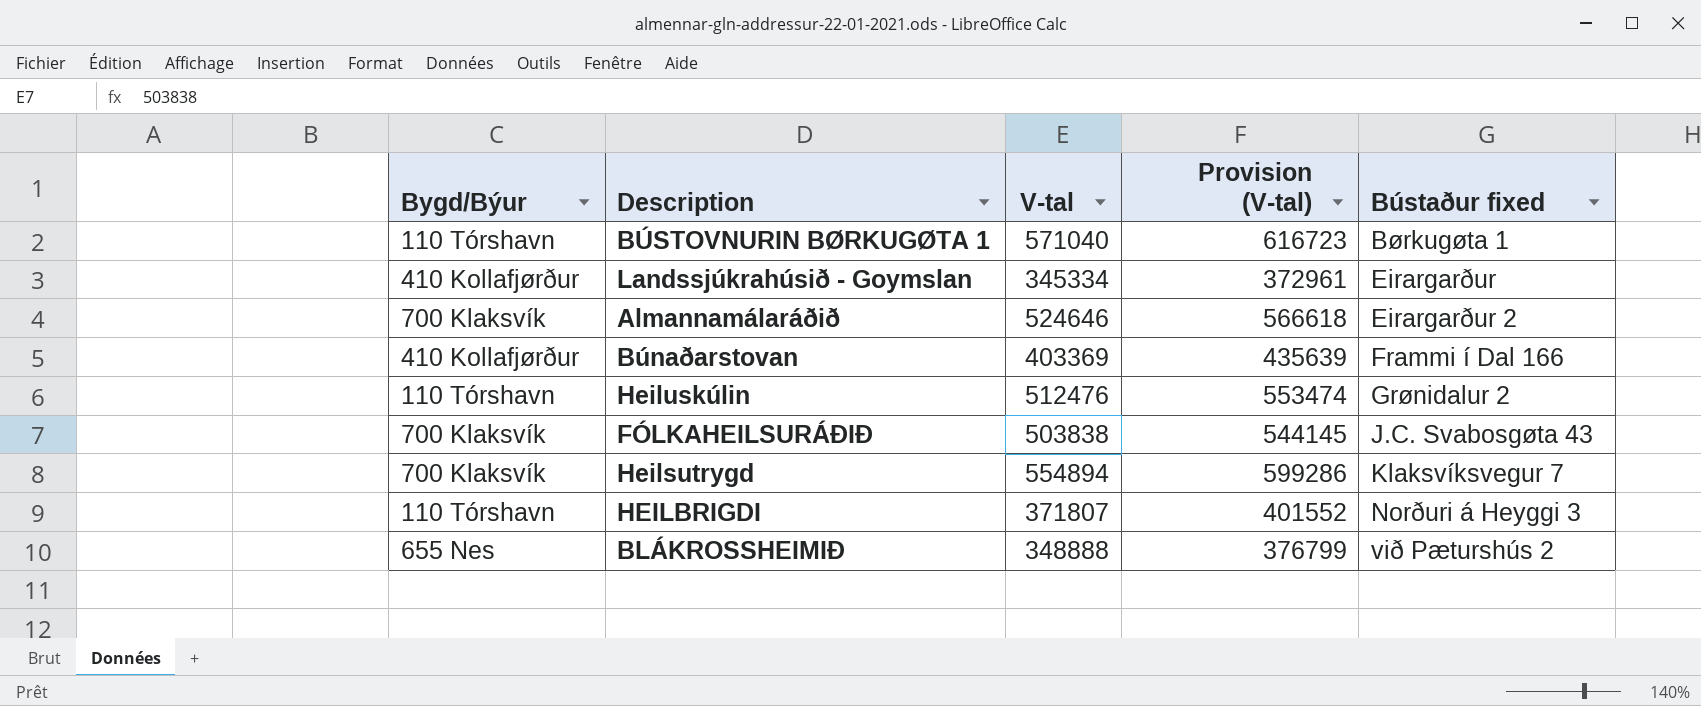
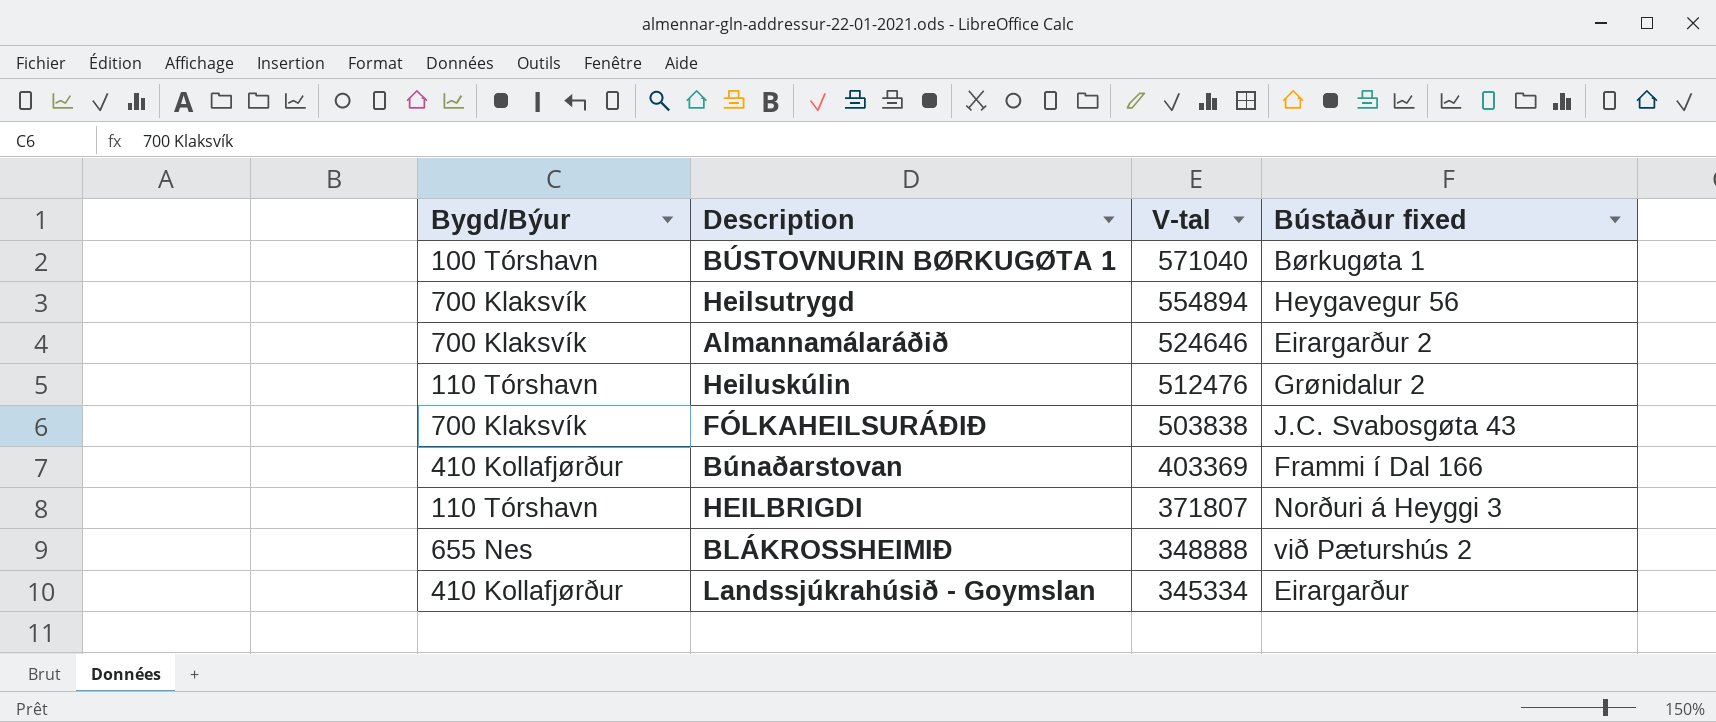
row order: Bústaður fixed ascending -> V-tal descending
column Provision (V-tal) | formula: [V-tal] * 1.08 -> none
BÚSTOVNURIN BØRKUGØTA 1 | Bygd/Býur: 110 Tórshavn -> 100 Tórshavn
Heilsutrygd | Bústaður fixed: Klaksvíksvegur 7 -> Heygavegur 56

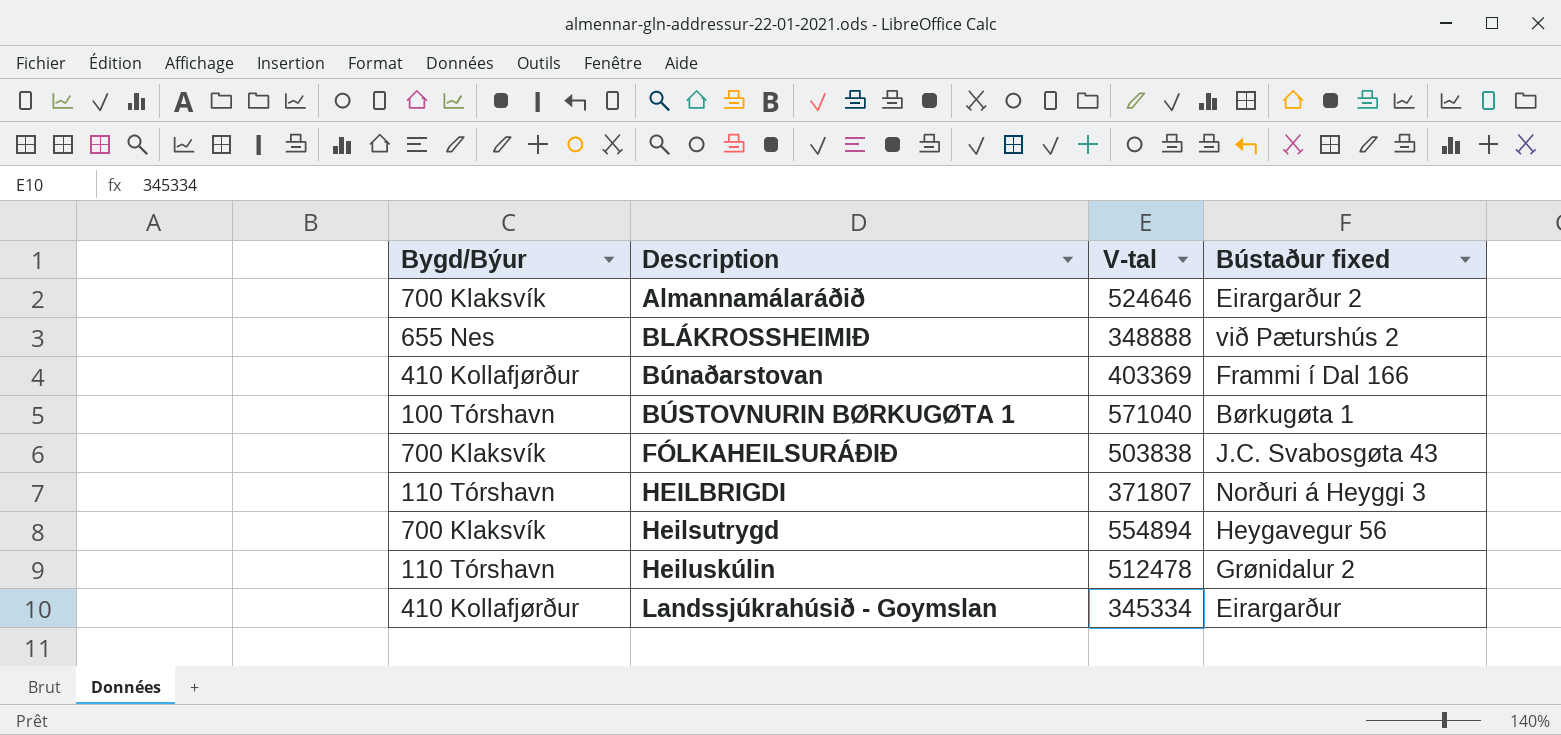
row order: V-tal descending -> Description ascending
Heiluskúlin | V-tal: 512476 -> 512478

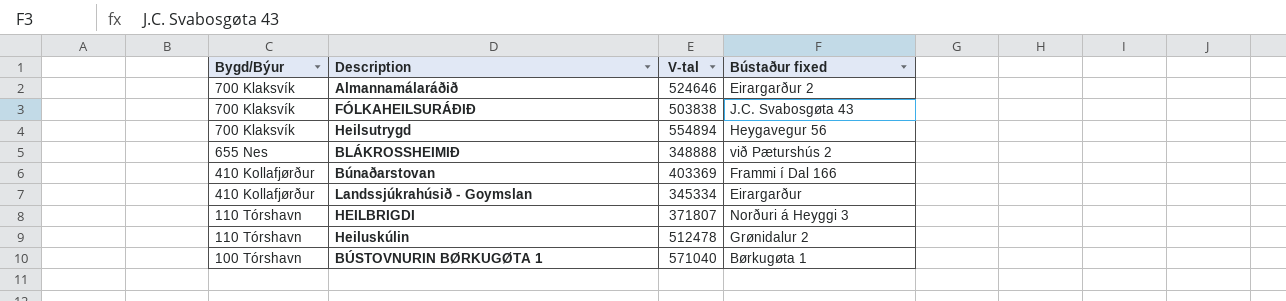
row order: Description ascending -> Bygd/Býur descending

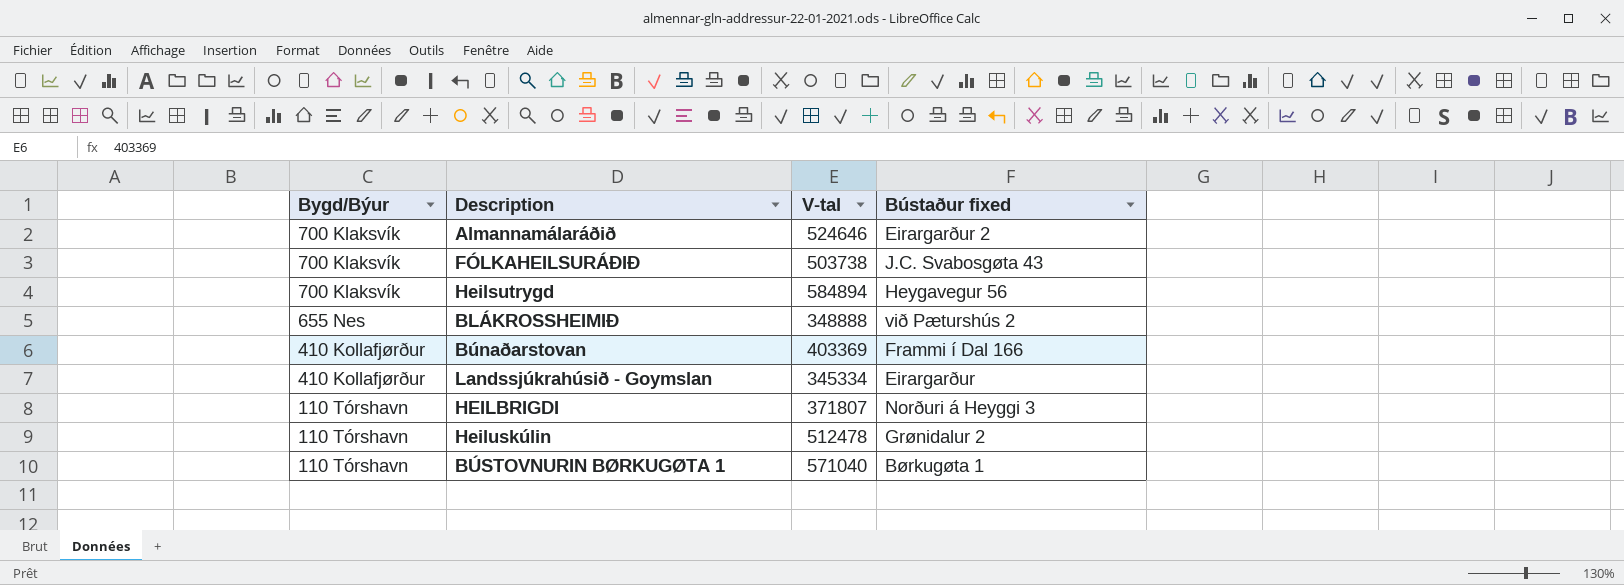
FÓLKAHEILSURÁÐIÐ | V-tal: 503838 -> 503738
Heilsutrygd | V-tal: 554894 -> 584894
BÚSTOVNURIN BØRKUGØTA 1 | Bygd/Býur: 100 Tórshavn -> 110 Tórshavn

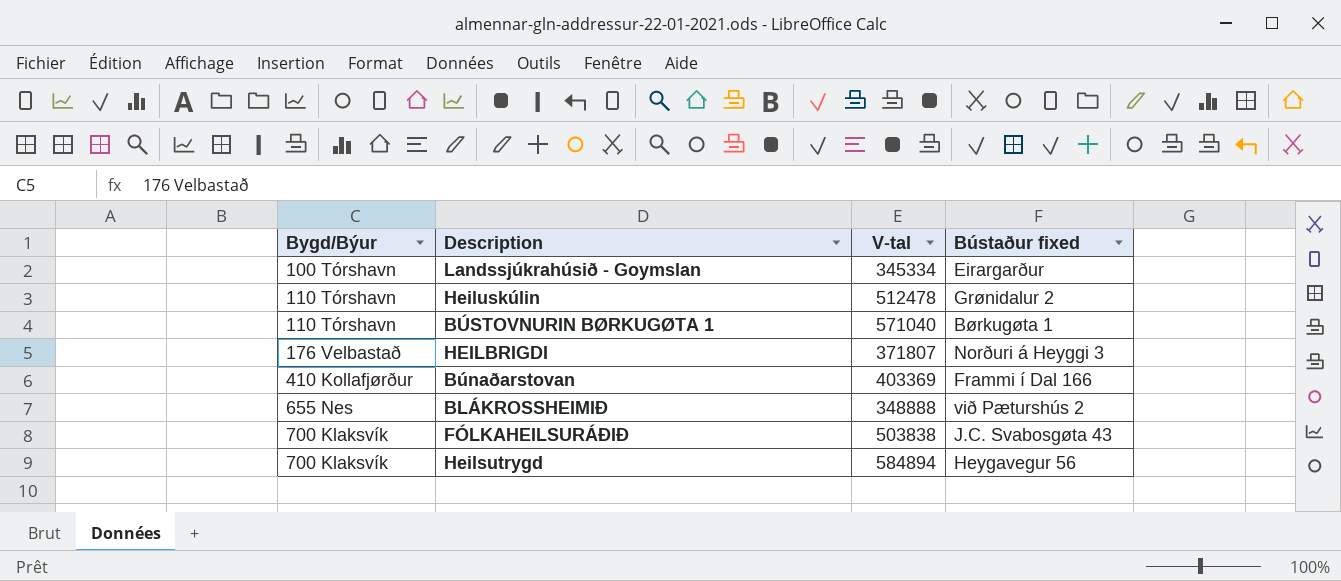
row order: Bygd/Býur descending -> Bygd/Býur ascending
row Almannamálaráðið: 700 Klaksvík | 524646 | Eirargarður 2 -> none
Landssjúkrahúsið - Goymslan | Bygd/Býur: 410 Kollafjørður -> 100 Tórshavn
HEILBRIGDI | Bygd/Býur: 110 Tórshavn -> 176 Velbastað
FÓLKAHEILSURÁÐIÐ | V-tal: 503738 -> 503838

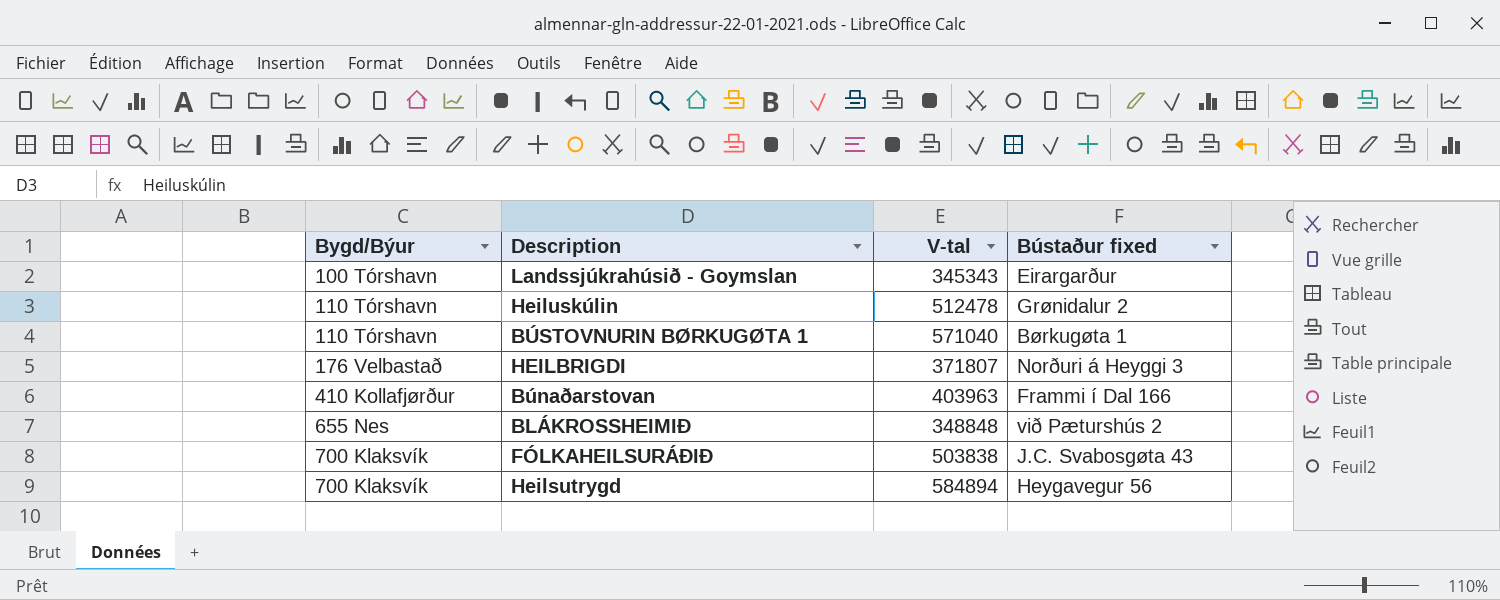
Landssjúkrahúsið - Goymslan | V-tal: 345334 -> 345343
Búnaðarstovan | V-tal: 403369 -> 403963
BLÁKROSSHEIMIÐ | V-tal: 348888 -> 348848

